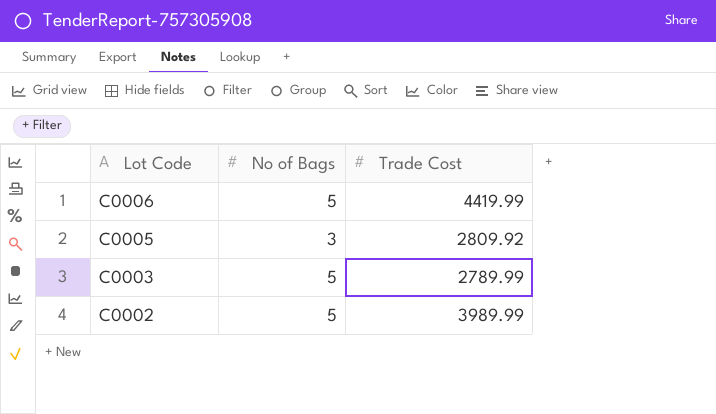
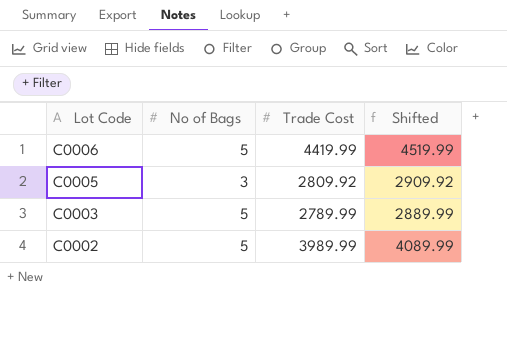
column Shifted | formula: none -> [Trade Cost] + 100

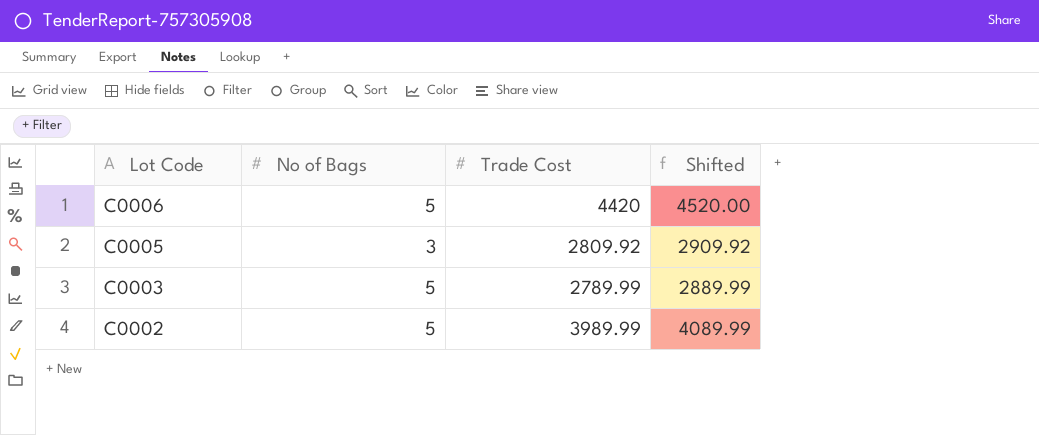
C0006 | Trade Cost: 4419.99 -> 4420
C0006 | Shifted: 4519.99 -> 4520.00

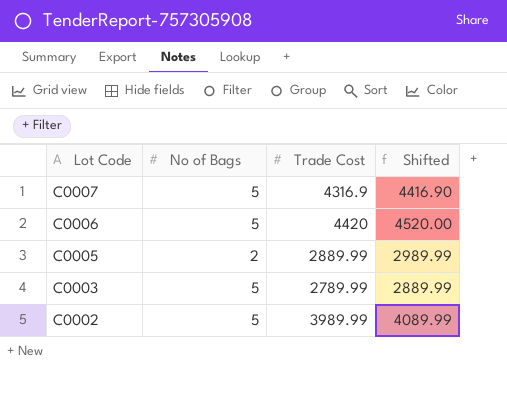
row C0007: none -> 5 | 4316.9 | 4416.90
C0005 | No of Bags: 3 -> 2
C0005 | Trade Cost: 2809.92 -> 2889.99
C0005 | Shifted: 2909.92 -> 2989.99

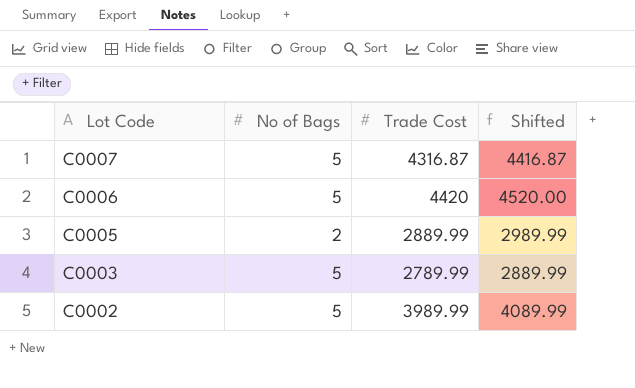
C0007 | Trade Cost: 4316.9 -> 4316.87
C0007 | Shifted: 4416.90 -> 4416.87

